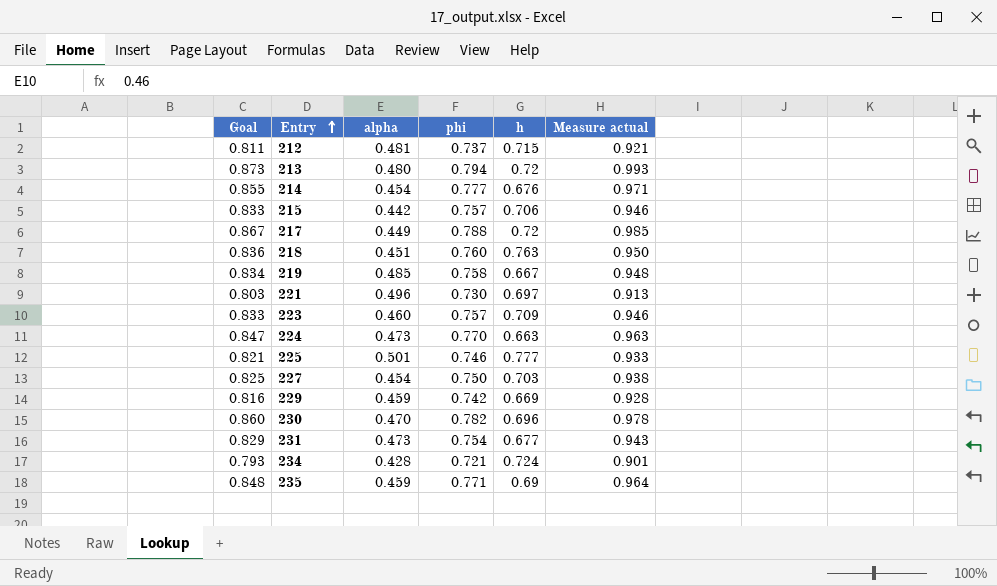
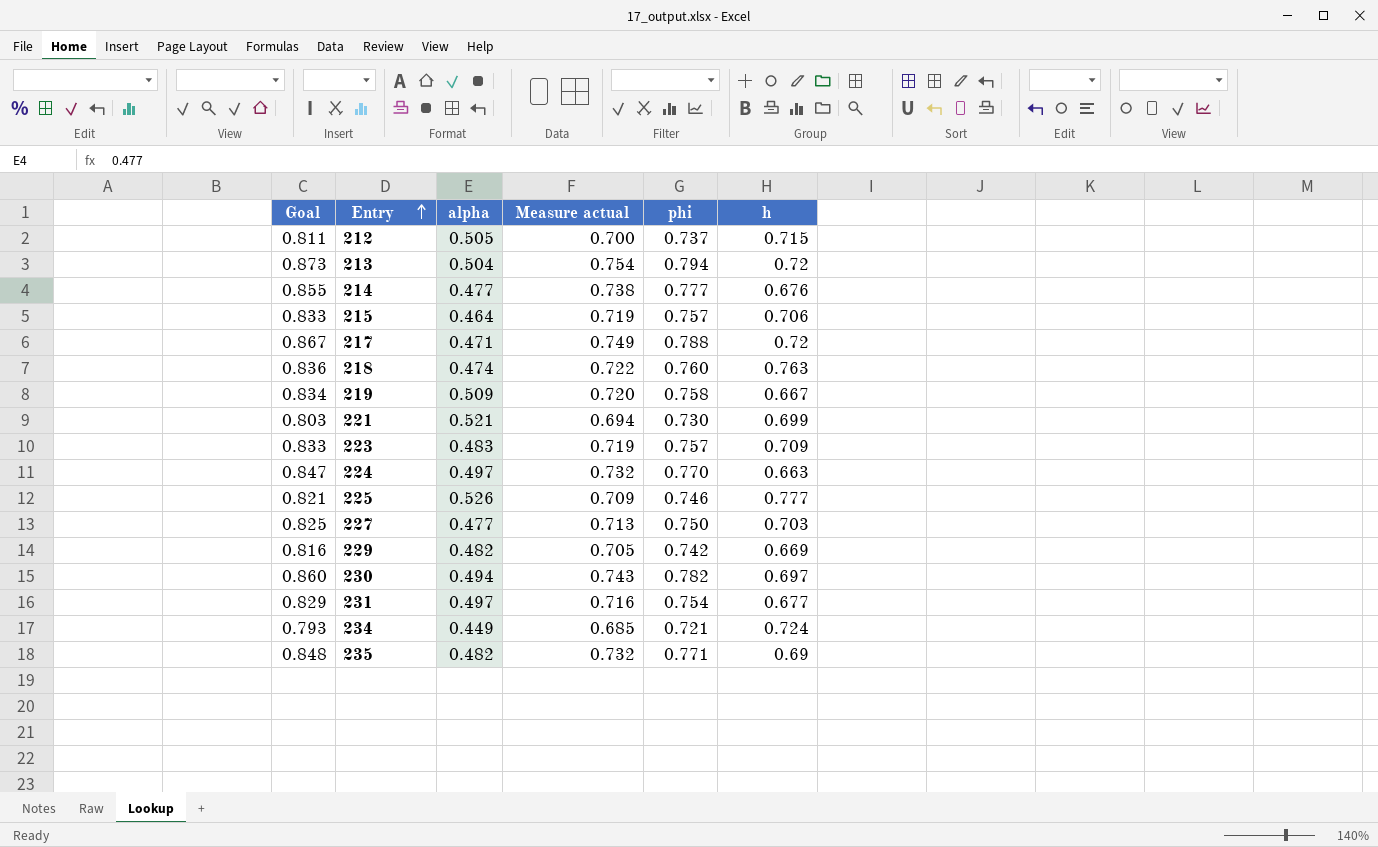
column Measure actual | formula: [phi] * 1.25 -> [phi] * 0.95
column Measure actual | position: 6 -> 4
212 | alpha: 0.481 -> 0.505
213 | alpha: 0.480 -> 0.504
214 | alpha: 0.454 -> 0.477
215 | alpha: 0.442 -> 0.464
217 | alpha: 0.449 -> 0.471
218 | alpha: 0.451 -> 0.474
219 | alpha: 0.485 -> 0.509
221 | alpha: 0.496 -> 0.521
221 | h: 0.697 -> 0.699
223 | alpha: 0.460 -> 0.483
224 | alpha: 0.473 -> 0.497
225 | alpha: 0.501 -> 0.526
227 | alpha: 0.454 -> 0.477
229 | alpha: 0.459 -> 0.482
230 | alpha: 0.470 -> 0.494
230 | h: 0.696 -> 0.697
231 | alpha: 0.473 -> 0.497
234 | alpha: 0.428 -> 0.449
235 | alpha: 0.459 -> 0.482

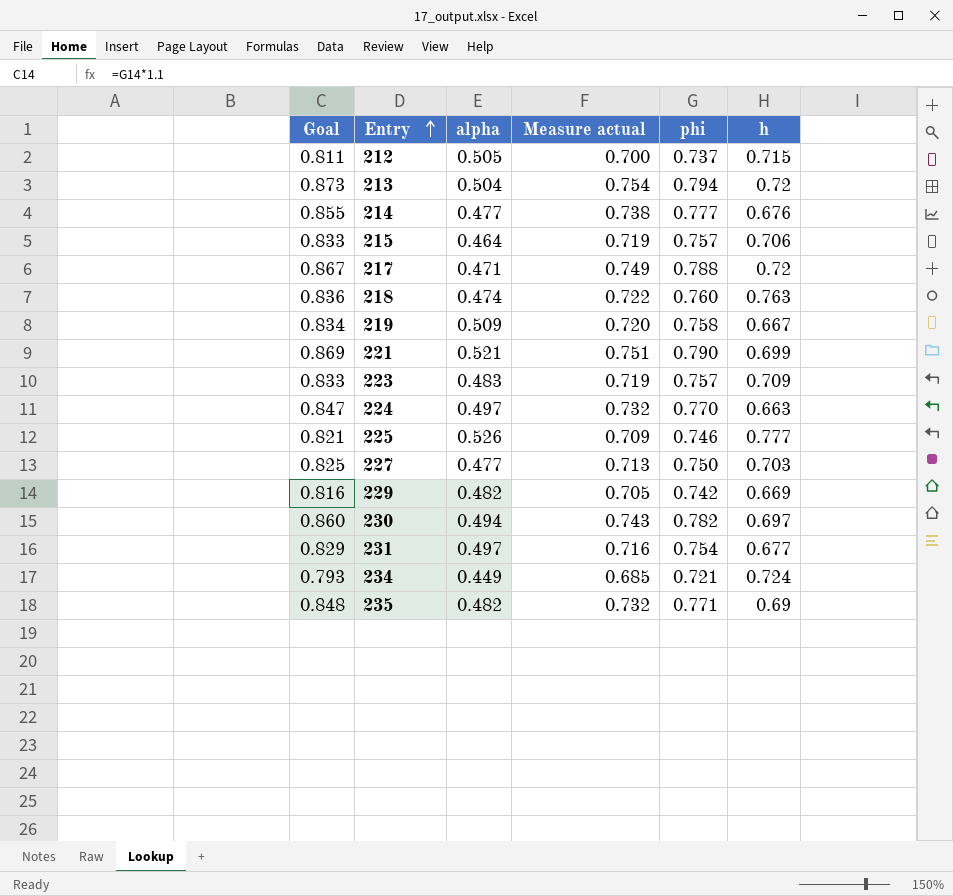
221 | Goal: 0.803 -> 0.869
221 | Measure actual: 0.694 -> 0.751
221 | phi: 0.730 -> 0.790

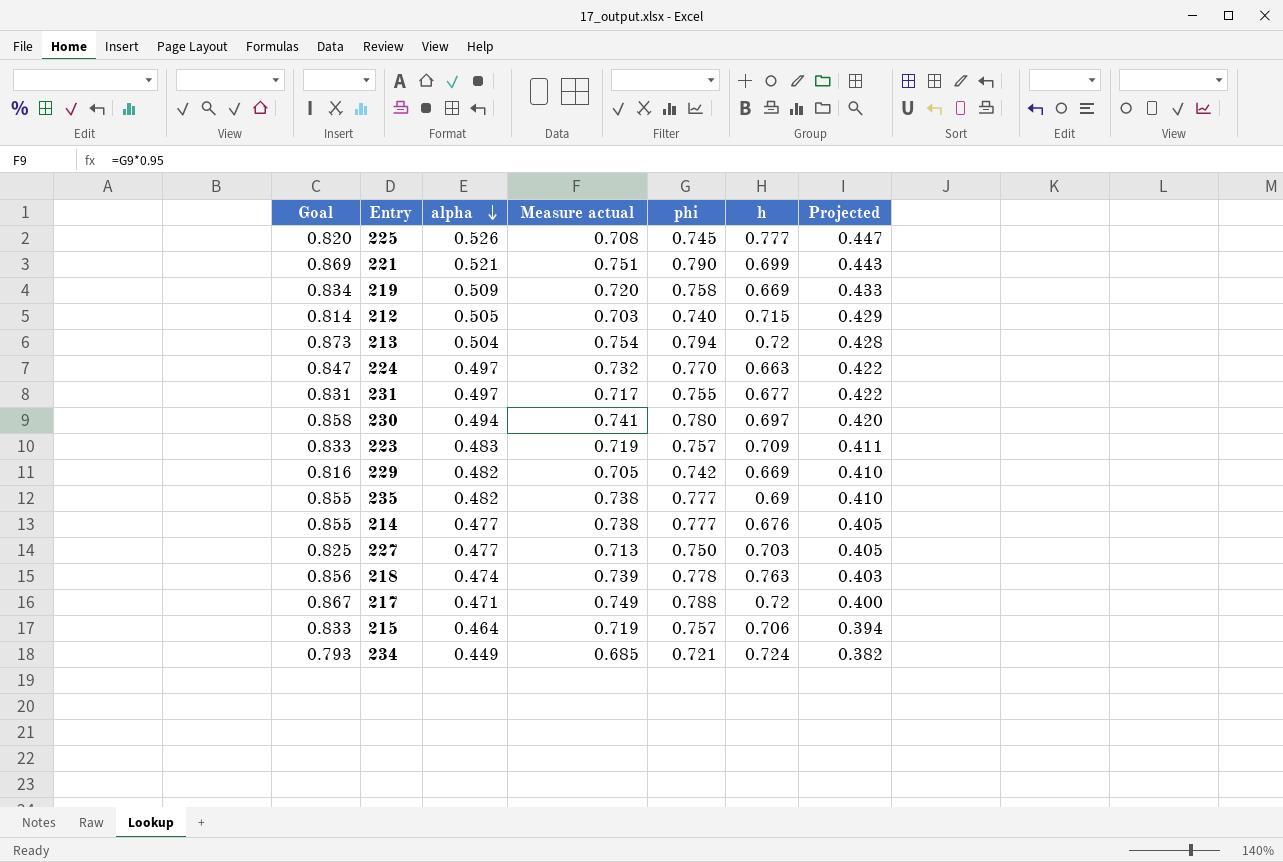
row order: Entry ascending -> alpha descending
column Projected | formula: none -> [alpha] * 0.85
225 | Goal: 0.821 -> 0.820
225 | Measure actual: 0.709 -> 0.708
225 | phi: 0.746 -> 0.745
219 | h: 0.667 -> 0.669
212 | Goal: 0.811 -> 0.814
212 | Measure actual: 0.700 -> 0.703
212 | phi: 0.737 -> 0.740
231 | Goal: 0.829 -> 0.831
231 | Measure actual: 0.716 -> 0.717
231 | phi: 0.754 -> 0.755
230 | Goal: 0.860 -> 0.858
230 | Measure actual: 0.743 -> 0.741
230 | phi: 0.782 -> 0.780
235 | Goal: 0.848 -> 0.855
235 | Measure actual: 0.732 -> 0.738
235 | phi: 0.771 -> 0.777
218 | Goal: 0.836 -> 0.856
218 | Measure actual: 0.722 -> 0.739
218 | phi: 0.760 -> 0.778

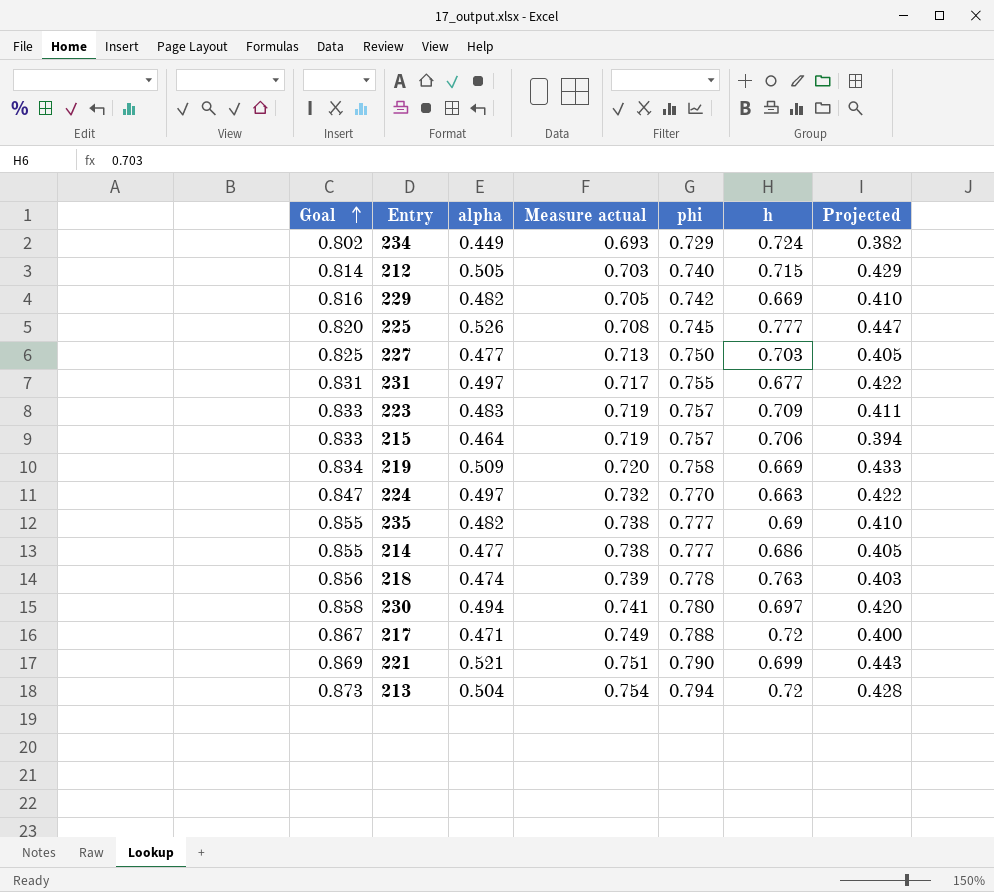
row order: alpha descending -> Goal ascending
234 | Goal: 0.793 -> 0.802
234 | Measure actual: 0.685 -> 0.693
234 | phi: 0.721 -> 0.729
214 | h: 0.676 -> 0.686

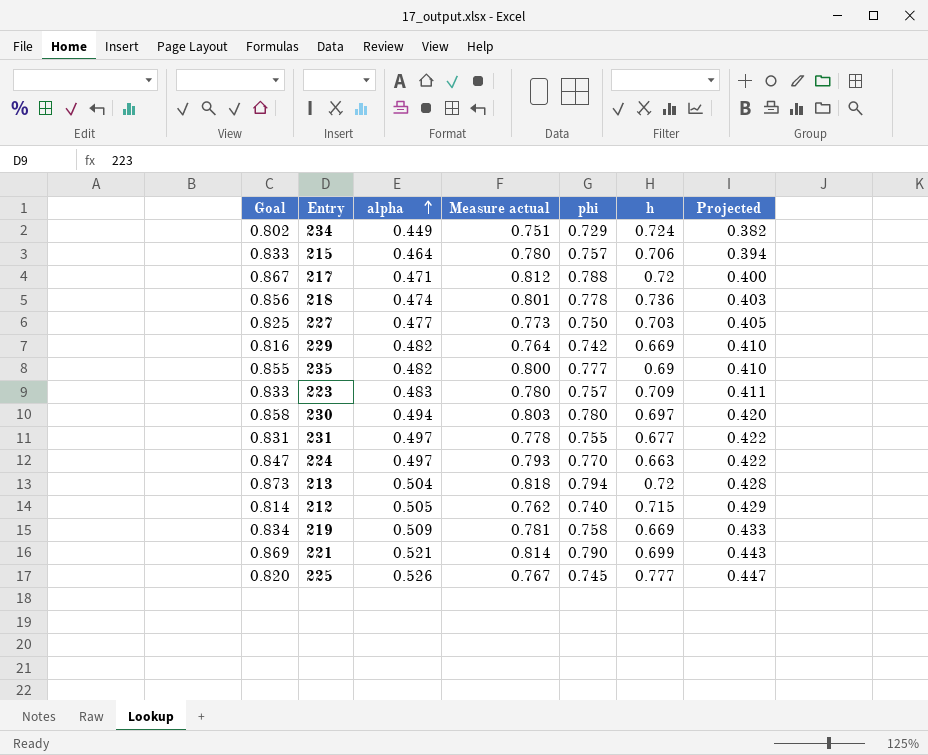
row order: Goal ascending -> alpha ascending
column Measure actual | formula: [phi] * 0.95 -> [phi] * 1.03
row 214: 0.855 | 0.477 | 0.738 | 0.777 | 0.686 | 0.405 -> none
218 | h: 0.763 -> 0.736

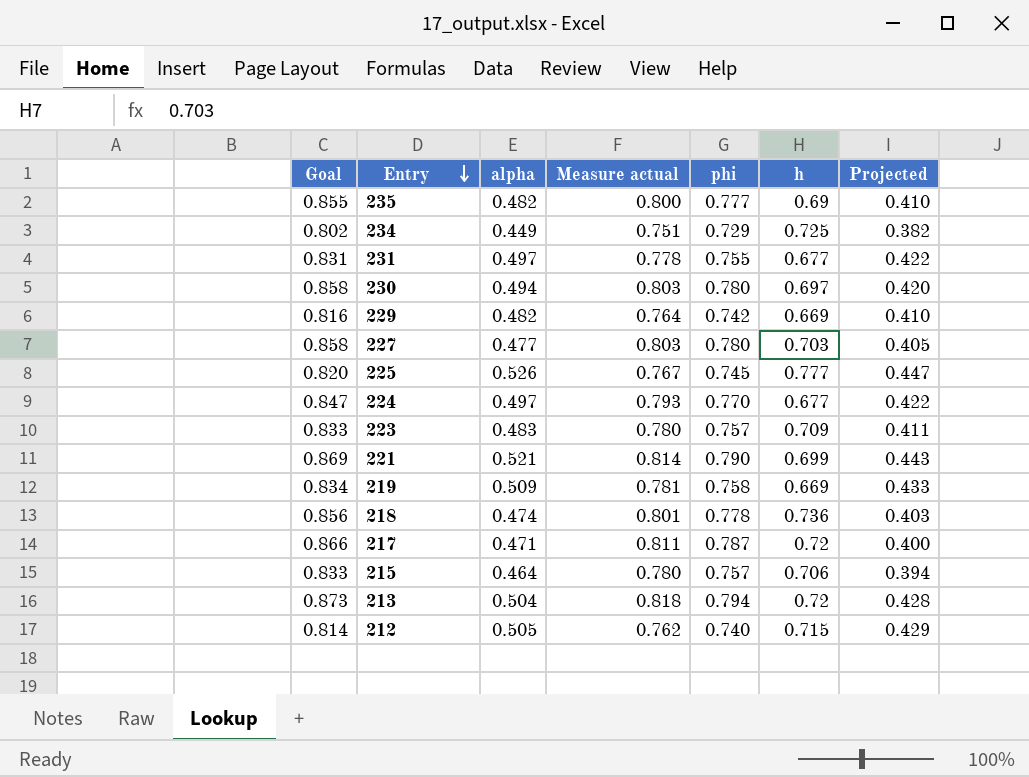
row order: alpha ascending -> Entry descending
234 | h: 0.724 -> 0.725
227 | Goal: 0.825 -> 0.858
227 | Measure actual: 0.773 -> 0.803
227 | phi: 0.750 -> 0.780
224 | h: 0.663 -> 0.677
217 | Goal: 0.867 -> 0.866
217 | Measure actual: 0.812 -> 0.811
217 | phi: 0.788 -> 0.787

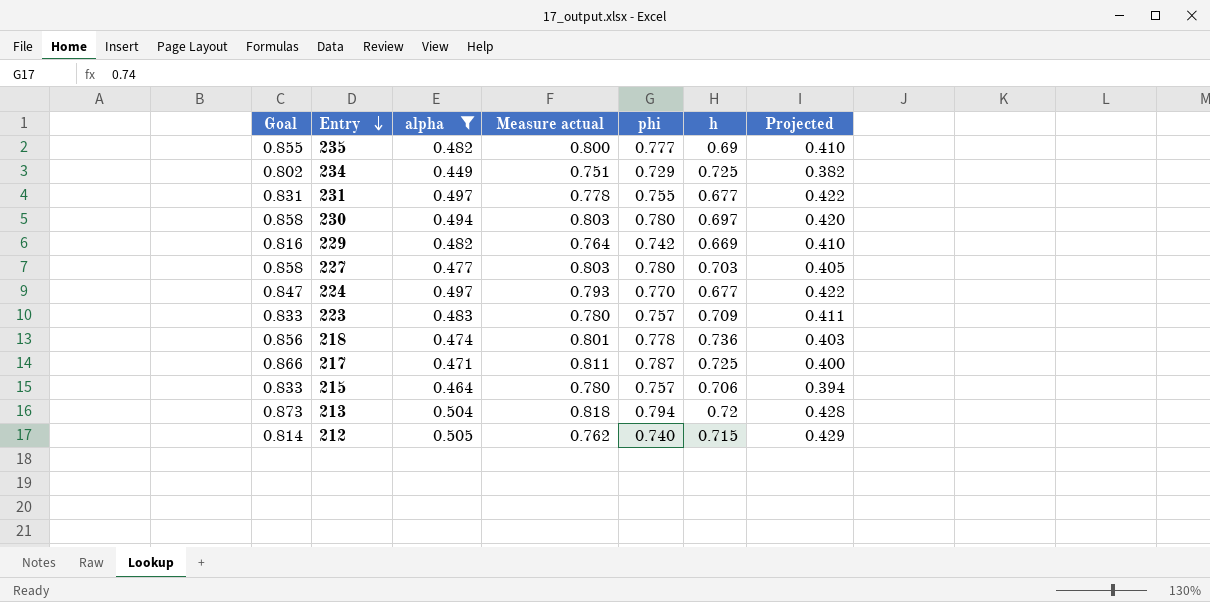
filter: none -> alpha <= 0.505
217 | h: 0.72 -> 0.725

